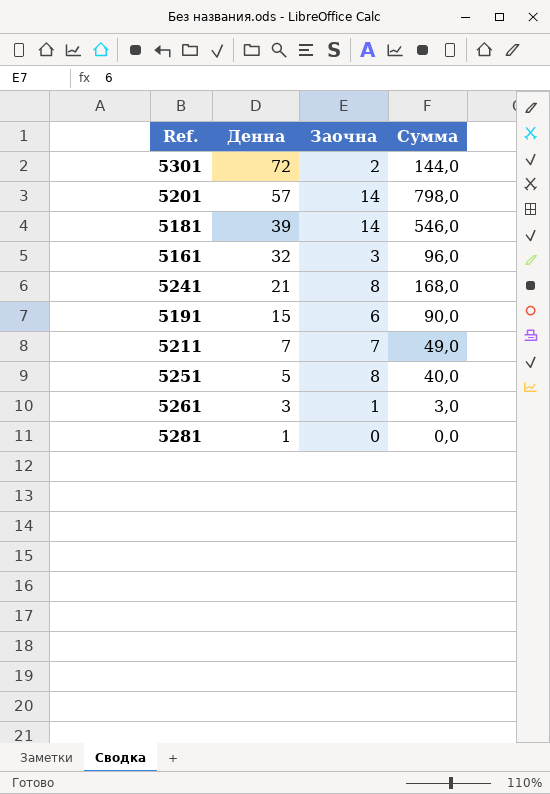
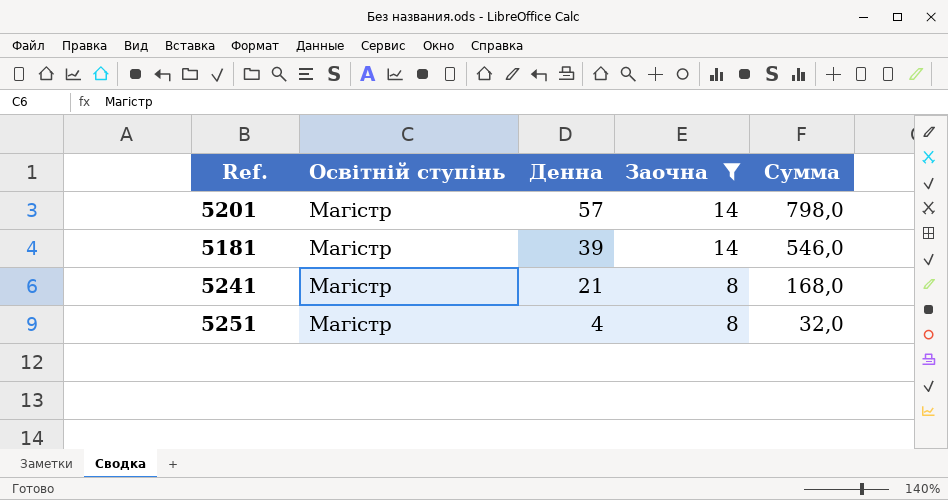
filter: none -> Заочна >= 8
column Освітній ступінь | position: none -> 2
5251 | Денна: 5 -> 4
5251 | Сумма: 40,0 -> 32,0

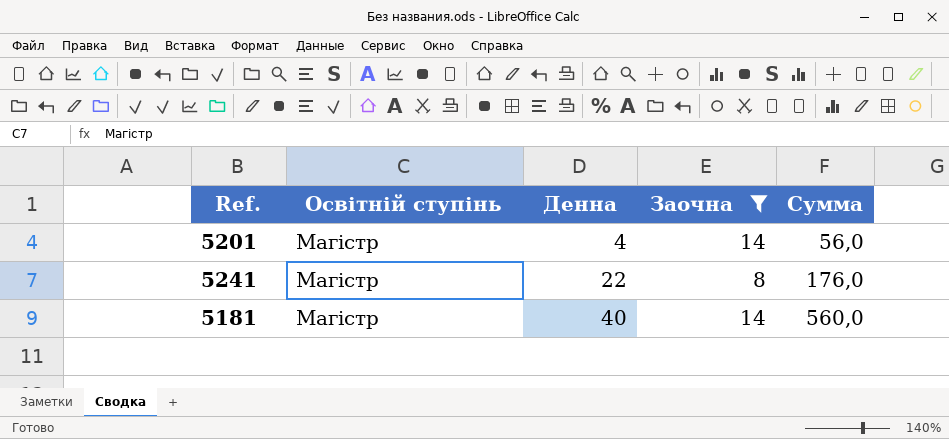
row order: Денна descending -> Денна ascending
row 5251: Магістр | 4 | 8 | 32,0 -> none
5201 | Денна: 57 -> 4
5201 | Сумма: 798,0 -> 56,0
5241 | Денна: 21 -> 22
5241 | Сумма: 168,0 -> 176,0
5181 | Денна: 39 -> 40
5181 | Сумма: 546,0 -> 560,0

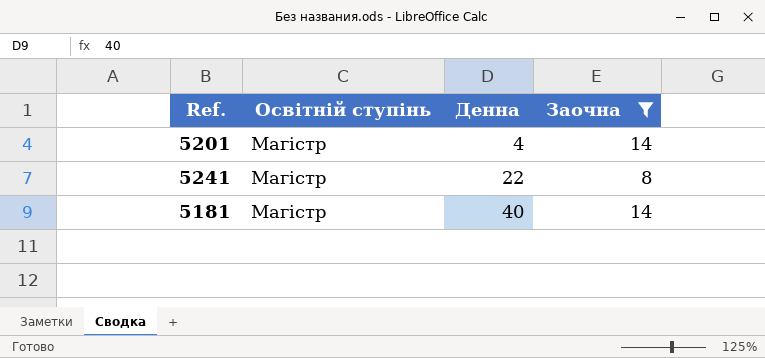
column Сумма | formula: [Денна] * [Заочна] -> none

